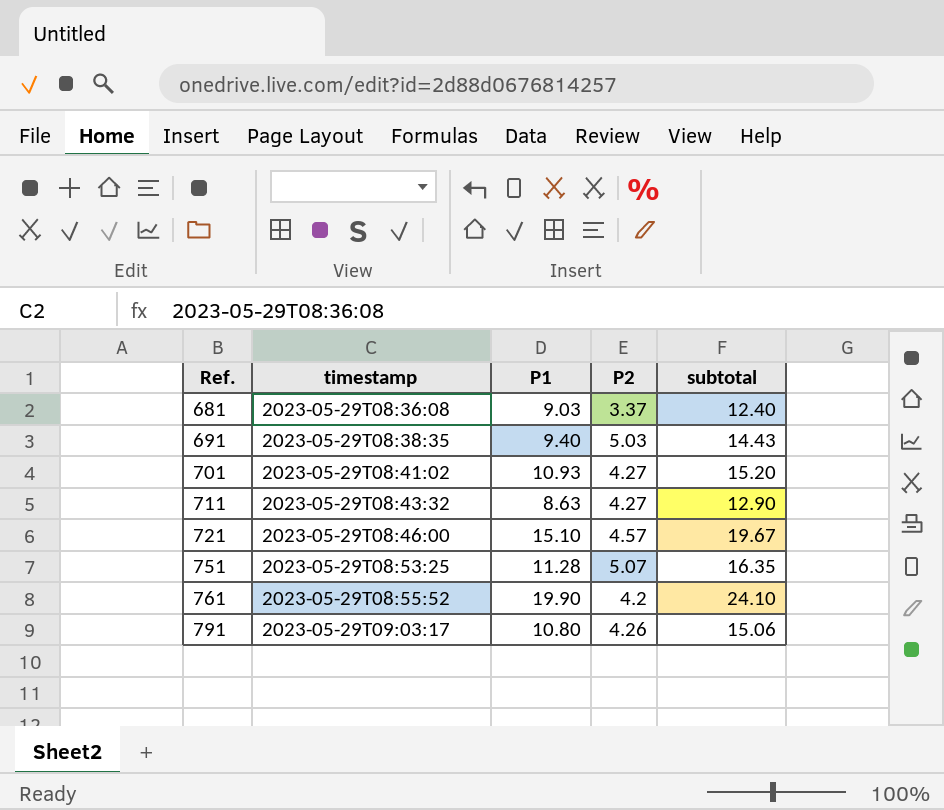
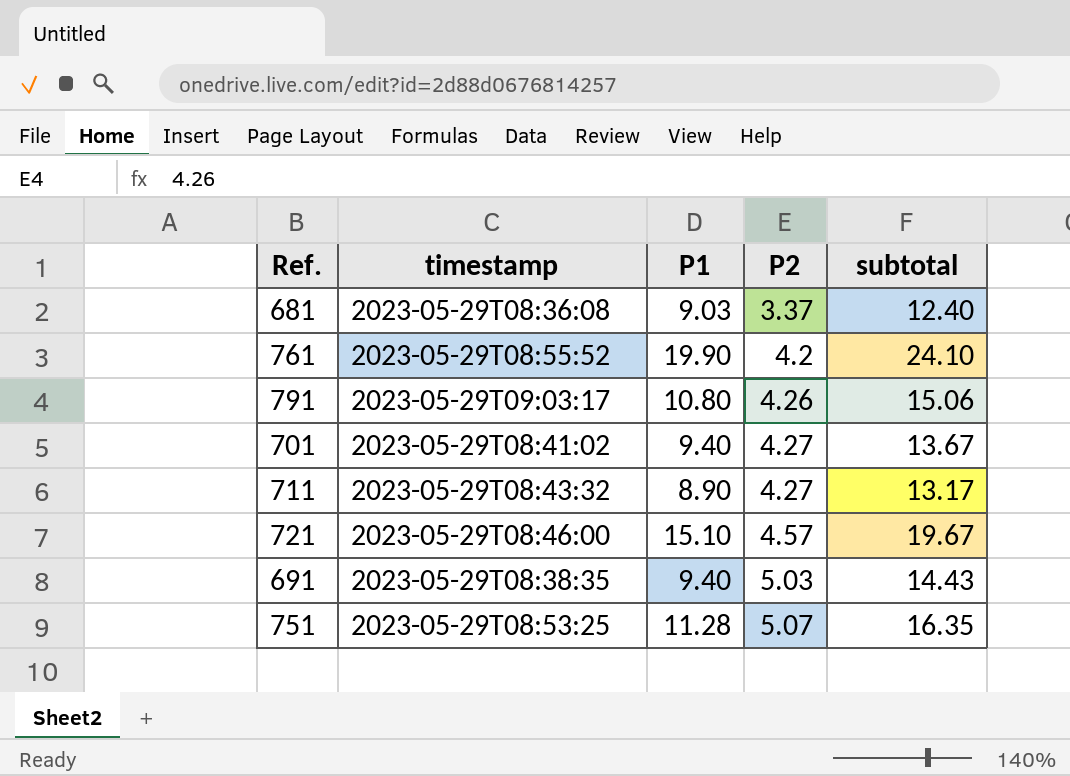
row order: Ref. ascending -> P2 ascending
701 | P1: 10.93 -> 9.40
701 | subtotal: 15.20 -> 13.67
711 | P1: 8.63 -> 8.90
711 | subtotal: 12.90 -> 13.17

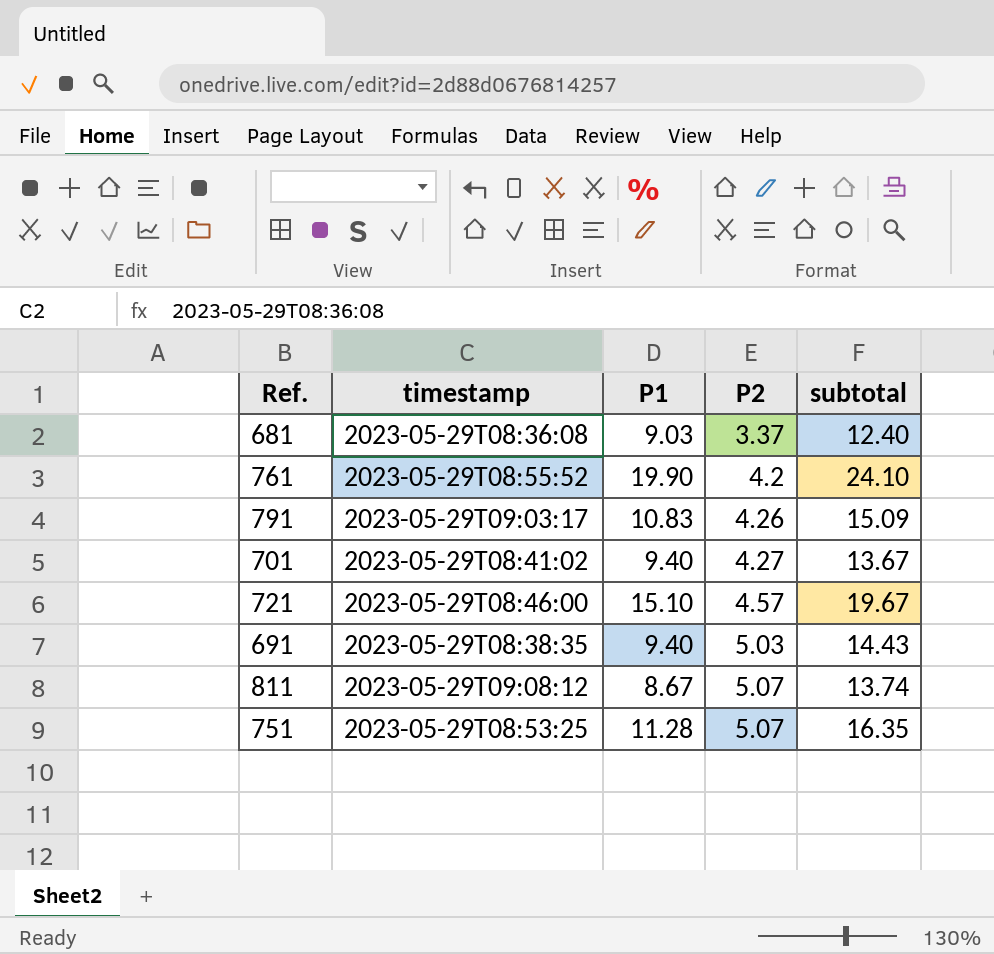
row 711: 2023-05-29T08:43:32 | 8.90 | 4.27 | 13.17 -> none
791 | P1: 10.80 -> 10.83
791 | subtotal: 15.06 -> 15.09
row 811: none -> 2023-05-29T09:08:12 | 8.67 | 5.07 | 13.74

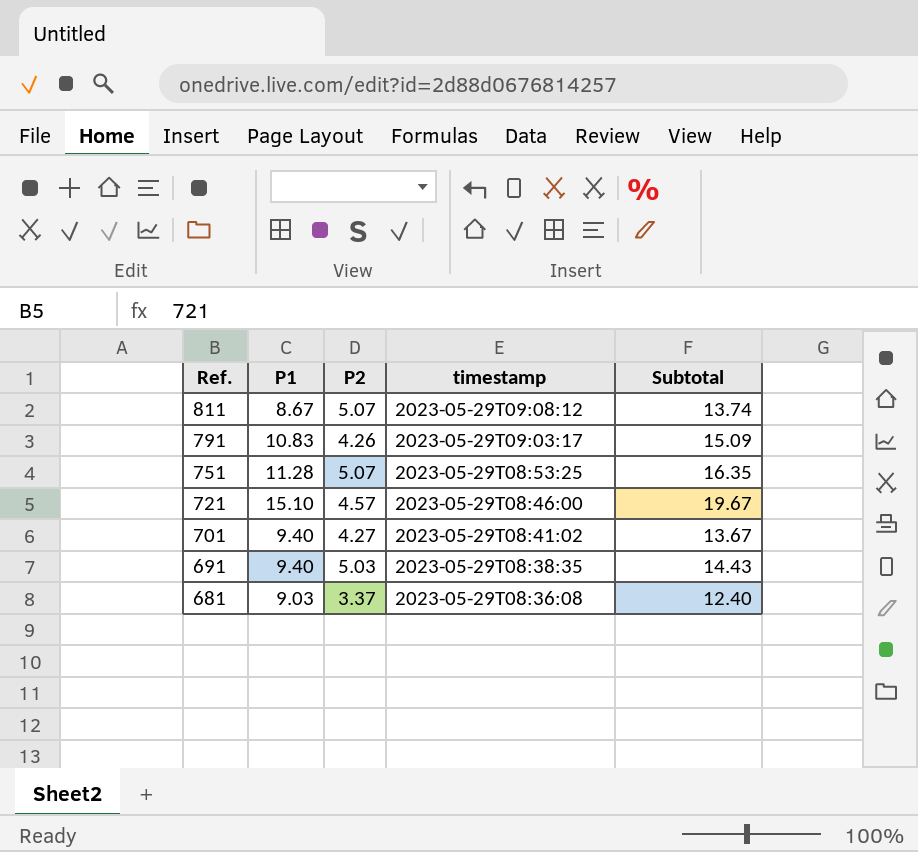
row order: P2 ascending -> Ref. descending
column timestamp | position: 2 -> 4
column name: subtotal -> Subtotal
row 761: 2023-05-29T08:55:52 | 19.90 | 4.2 | 24.10 -> none

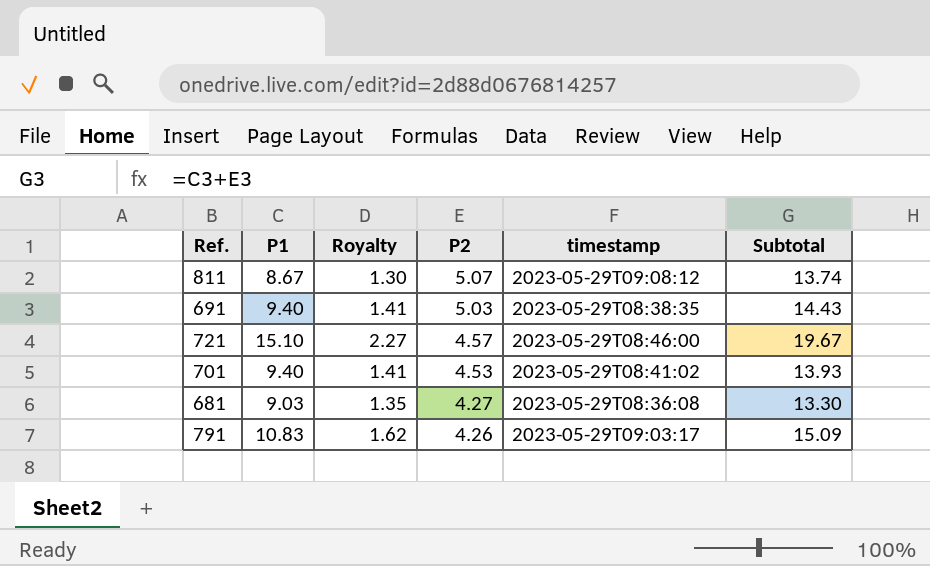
row order: Ref. descending -> P2 descending
column Royalty | formula: none -> [P1] * 0.15
row 751: 11.28 | 5.07 | 2023-05-29T08:53:25 | 16.35 -> none
701 | P2: 4.27 -> 4.53
701 | Subtotal: 13.67 -> 13.93
681 | P2: 3.37 -> 4.27
681 | Subtotal: 12.40 -> 13.30

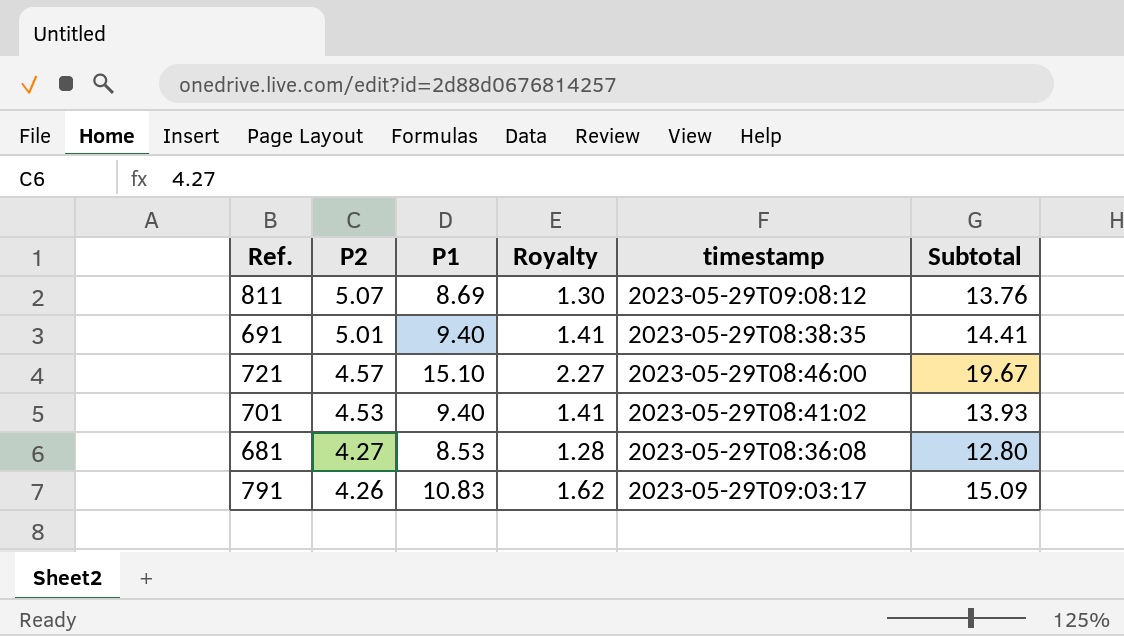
column P2 | position: 4 -> 2
811 | P1: 8.67 -> 8.69
811 | Subtotal: 13.74 -> 13.76
691 | P2: 5.03 -> 5.01
691 | Subtotal: 14.43 -> 14.41
681 | P1: 9.03 -> 8.53
681 | Royalty: 1.35 -> 1.28
681 | Subtotal: 13.30 -> 12.80

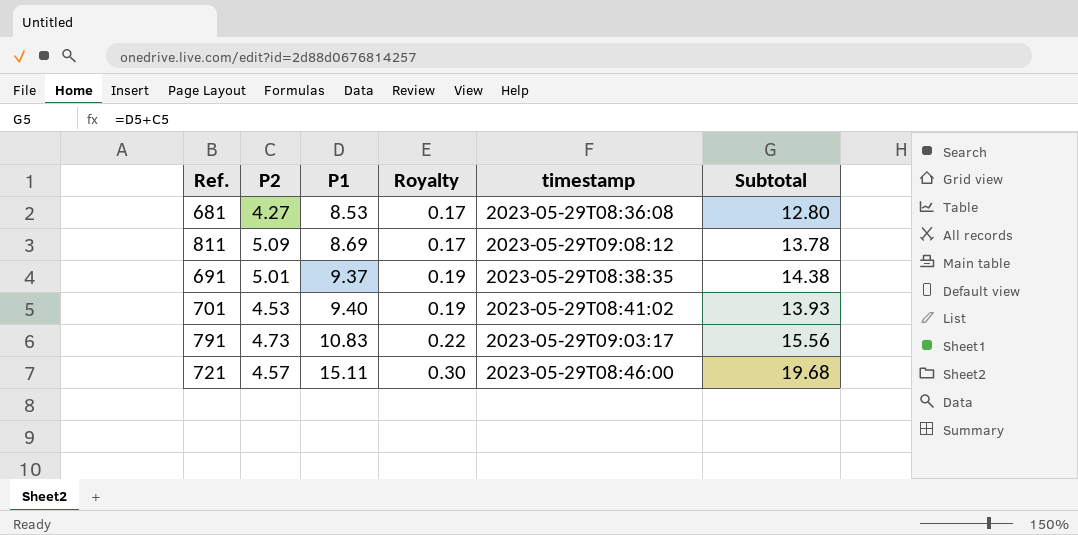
row order: P2 descending -> P1 ascending
column Royalty | formula: [P1] * 0.15 -> [P1] * 0.02
811 | P2: 5.07 -> 5.09
811 | Subtotal: 13.76 -> 13.78
691 | P1: 9.40 -> 9.37
691 | Subtotal: 14.41 -> 14.38
791 | P2: 4.26 -> 4.73
791 | Subtotal: 15.09 -> 15.56
721 | P1: 15.10 -> 15.11
721 | Subtotal: 19.67 -> 19.68

